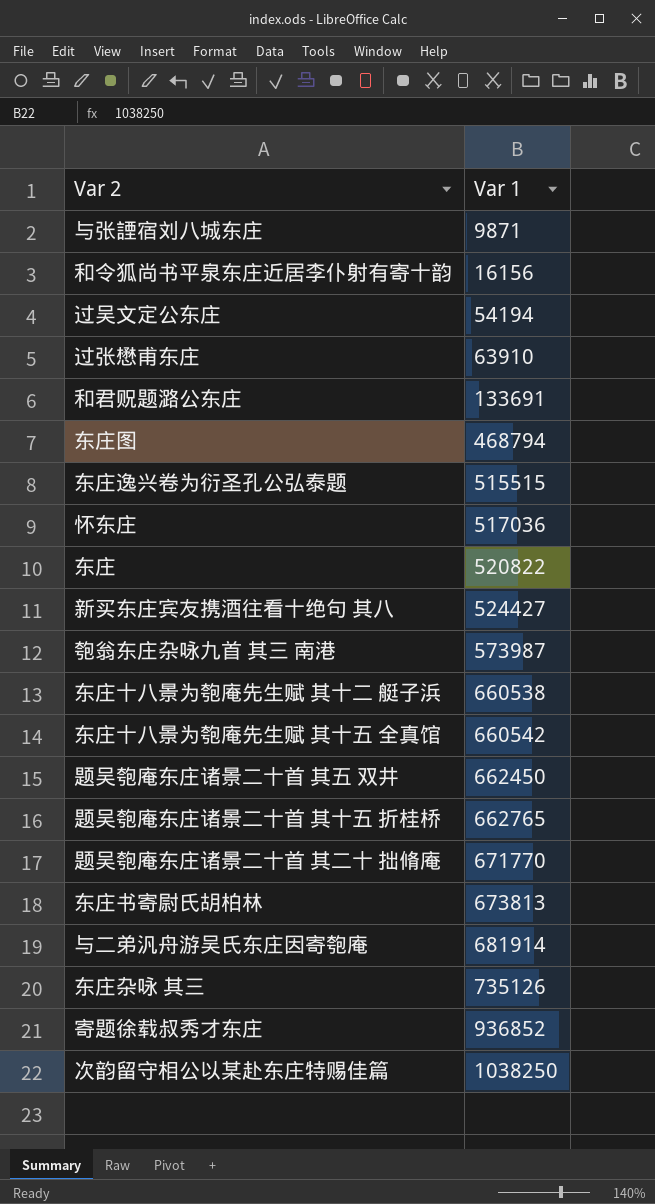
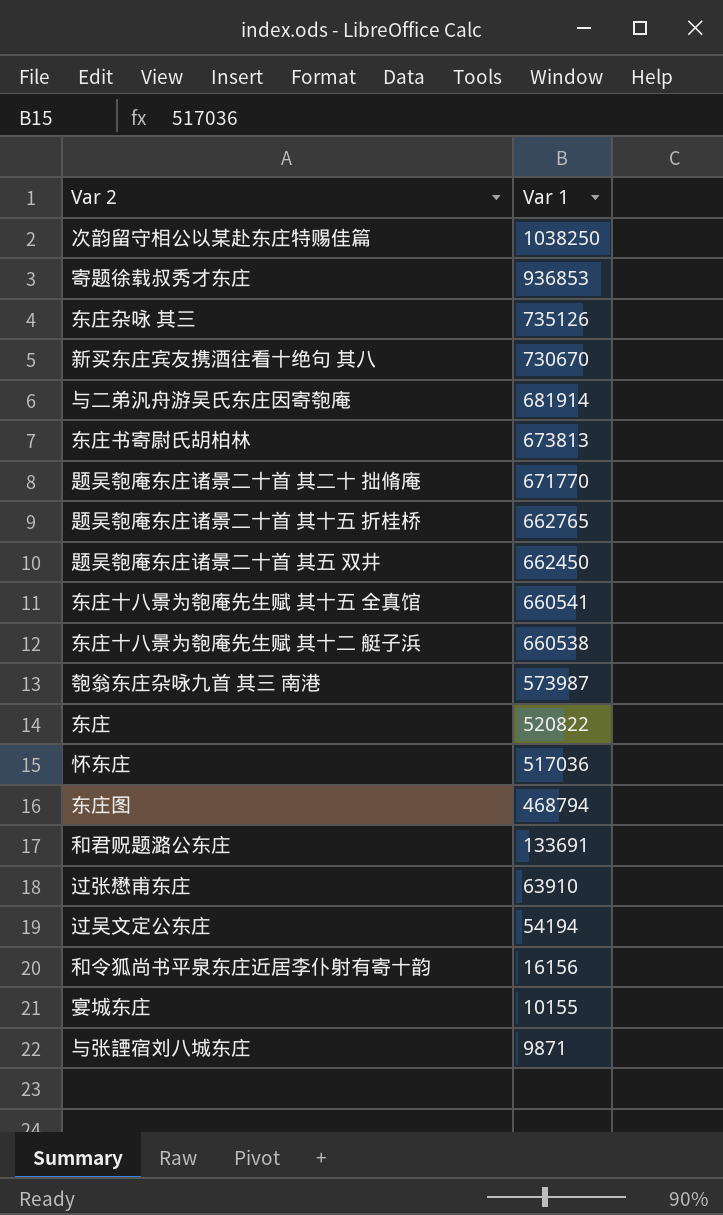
row order: Var 1 ascending -> Var 1 descending
row 东庄逸兴卷为衍圣孔公弘泰题: 515515 -> none
寄题徐载叔秀才东庄 | Var 1: 936852 -> 936853
新买东庄宾友携酒往看十绝句 其八 | Var 1: 524427 -> 730670
东庄十八景为匏庵先生赋 其十五 全真馆 | Var 1: 660542 -> 660541
row 宴城东庄: none -> 10155

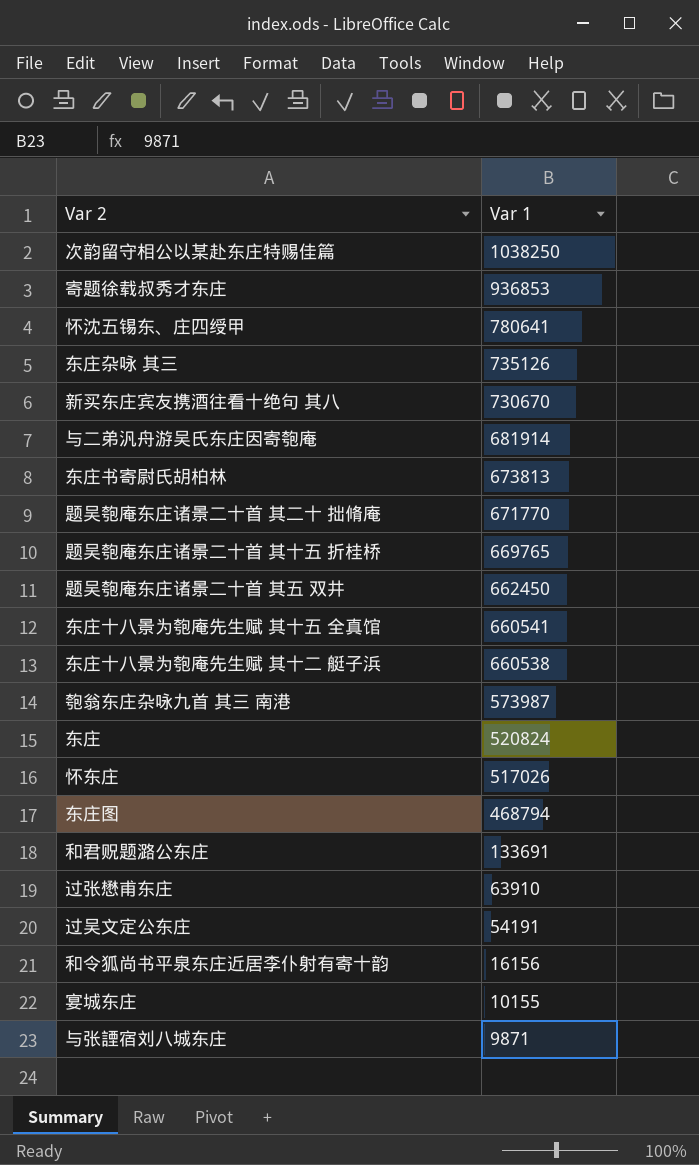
row 怀沈五锡东、庄四绶甲: none -> 780641
题吴匏庵东庄诸景二十首 其十五 折桂桥 | Var 1: 662765 -> 669765
东庄 | Var 1: 520822 -> 520824
怀东庄 | Var 1: 517036 -> 517026
过吴文定公东庄 | Var 1: 54194 -> 54191

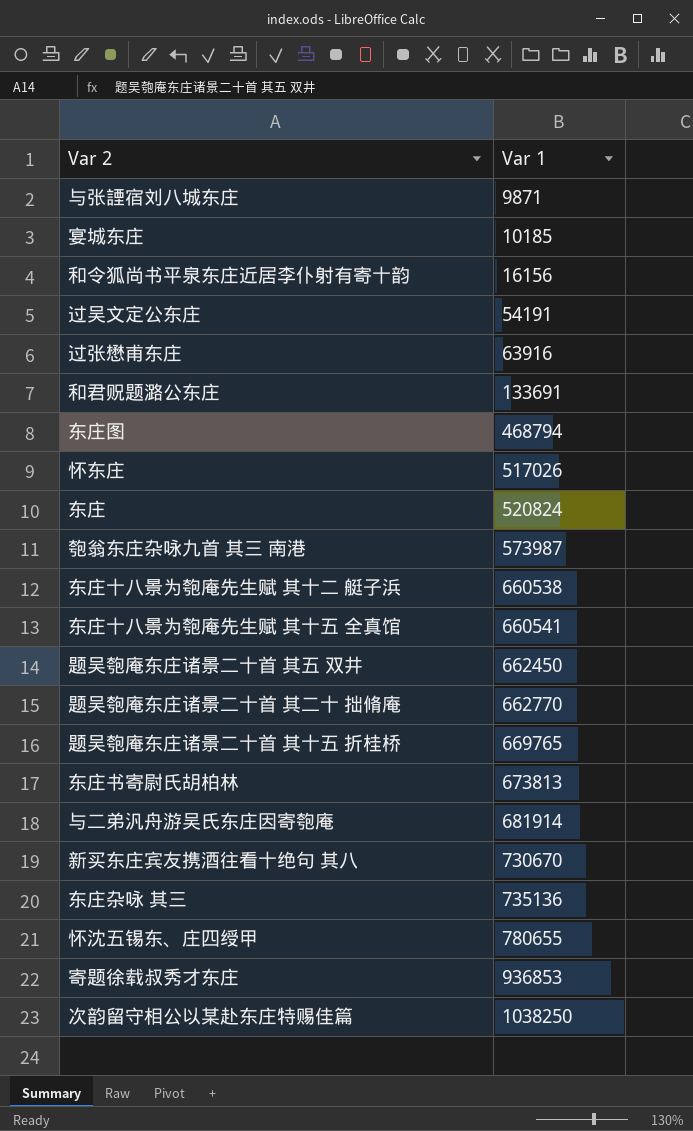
row order: Var 1 descending -> Var 1 ascending
宴城东庄 | Var 1: 10155 -> 10185
过张懋甫东庄 | Var 1: 63910 -> 63916
题吴匏庵东庄诸景二十首 其二十 拙脩庵 | Var 1: 671770 -> 662770
东庄杂咏 其三 | Var 1: 735126 -> 735136
怀沈五锡东、庄四绶甲 | Var 1: 780641 -> 780655

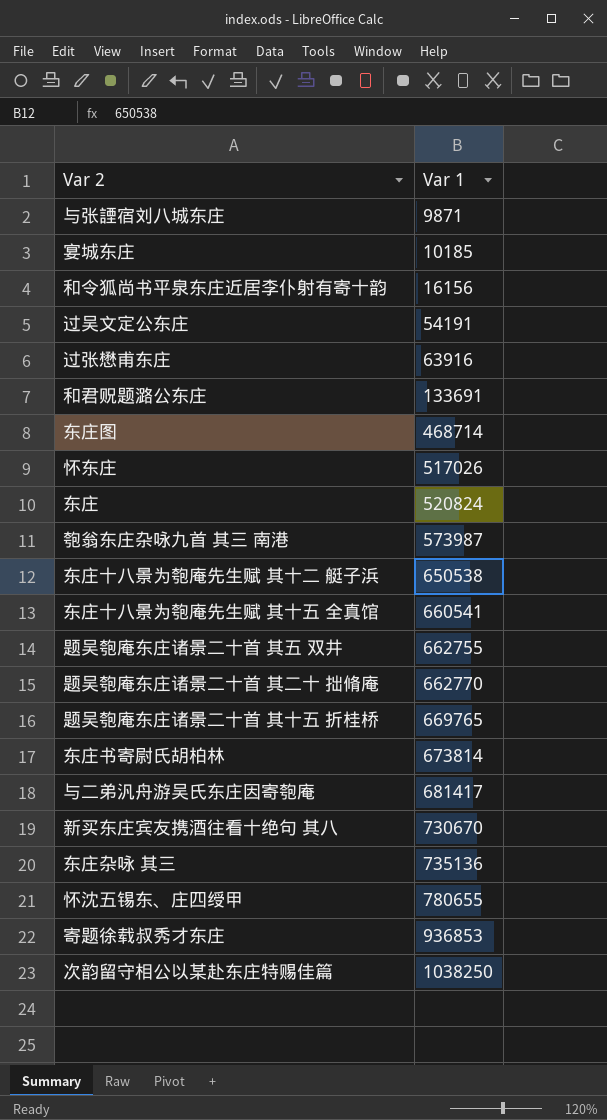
东庄图 | Var 1: 468794 -> 468714
东庄十八景为匏庵先生赋 其十二 艇子浜 | Var 1: 660538 -> 650538
题吴匏庵东庄诸景二十首 其五 双井 | Var 1: 662450 -> 662755
东庄书寄尉氏胡柏林 | Var 1: 673813 -> 673814
与二弟汎舟游吴氏东庄因寄匏庵 | Var 1: 681914 -> 681417

